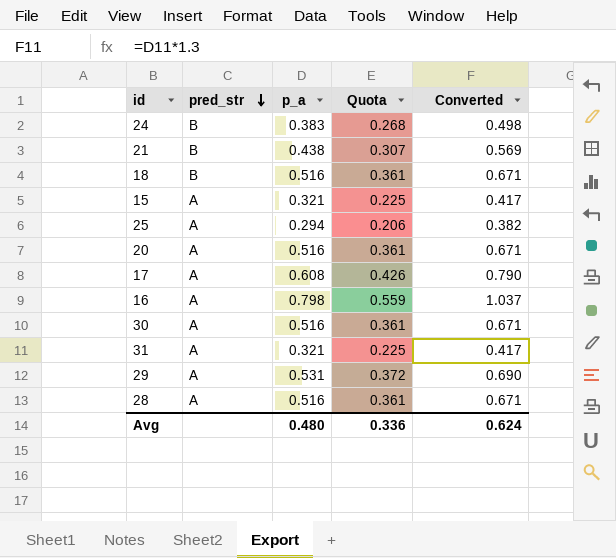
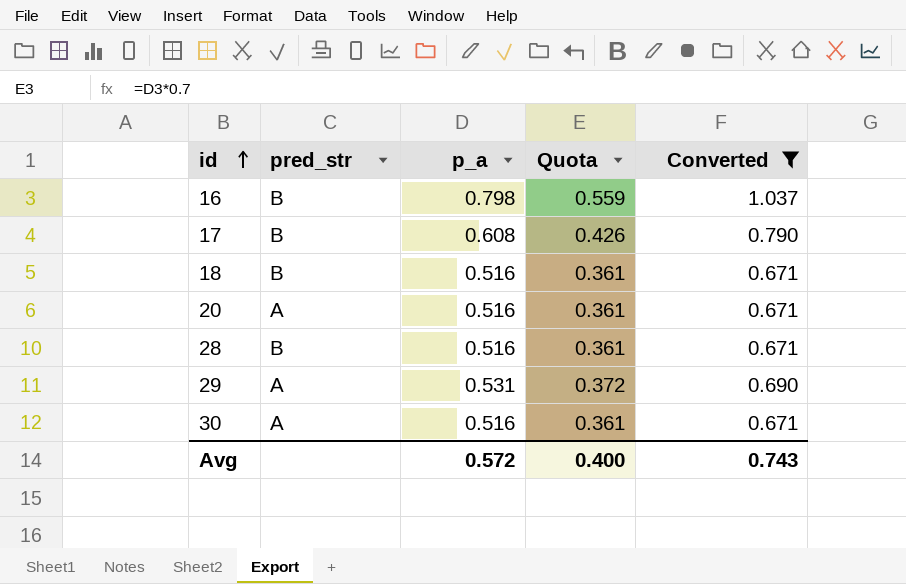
filter: none -> Converted >= 0.671
row order: pred_str descending -> id ascending
16 | pred_str: A -> B
17 | pred_str: A -> B
28 | pred_str: A -> B
Avg | p_a: 0.480 -> 0.572
Avg | Quota: 0.336 -> 0.400
Avg | Converted: 0.624 -> 0.743

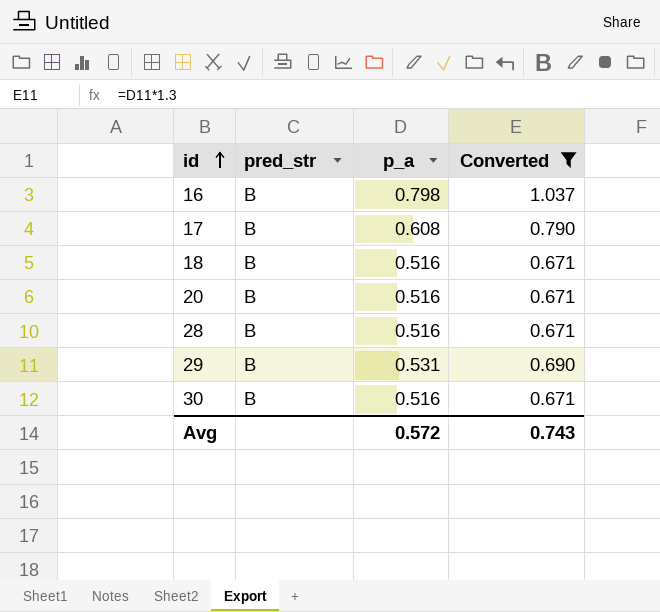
column Quota | formula: [p_a] * 0.7 -> none
20 | pred_str: A -> B
29 | pred_str: A -> B
30 | pred_str: A -> B

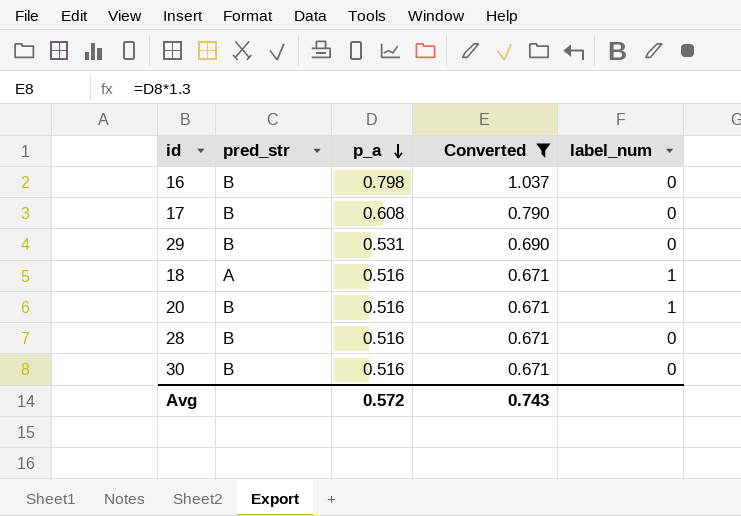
row order: id ascending -> p_a descending
column label_num | position: none -> 5
18 | pred_str: B -> A

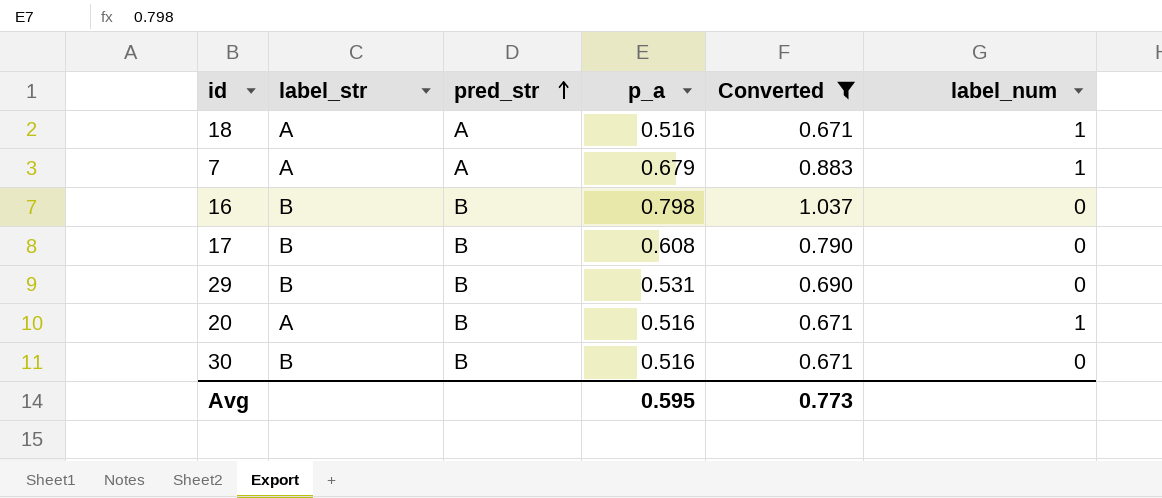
row order: p_a descending -> pred_str ascending
column label_str | position: none -> 2
row 28: B | 0.516 | 0.671 | 0 -> none
row 7: none -> A | A | 0.679 | 0.883 | 1
Avg | p_a: 0.572 -> 0.595
Avg | Converted: 0.743 -> 0.773

